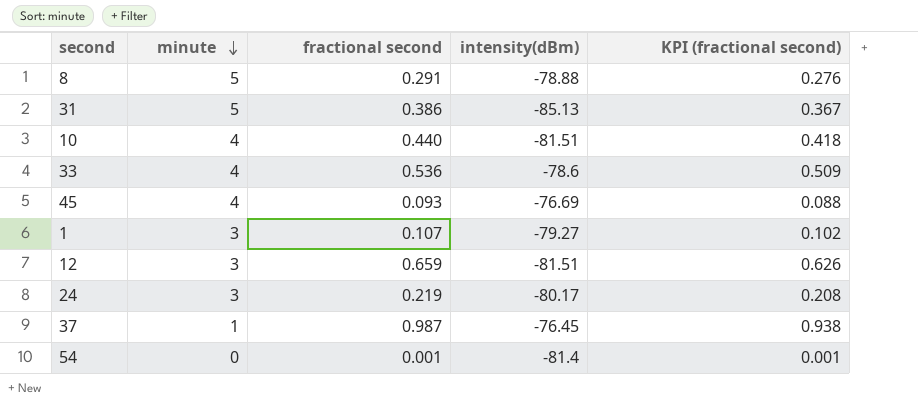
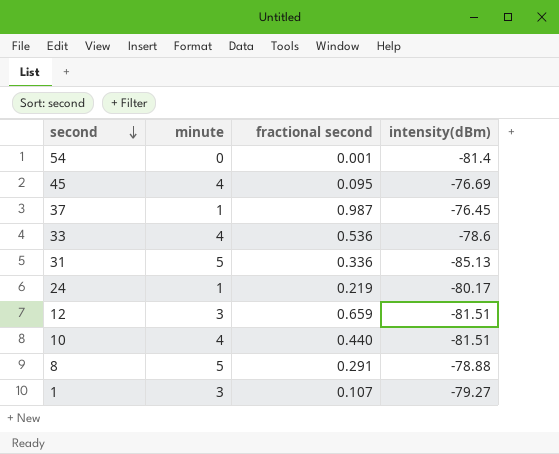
row order: minute descending -> second descending
column KPI (fractional second) | formula: [fractional second] * 0.95 -> none
45 | fractional second: 0.093 -> 0.095
31 | fractional second: 0.386 -> 0.336
24 | minute: 3 -> 1

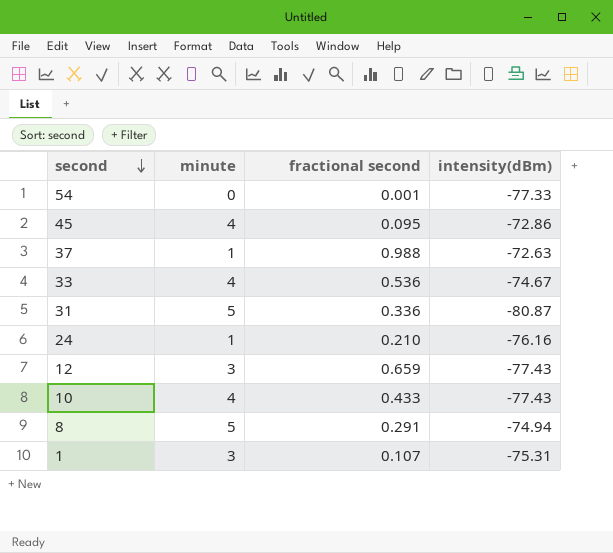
54 | intensity(dBm): -81.4 -> -77.33
45 | intensity(dBm): -76.69 -> -72.86
37 | fractional second: 0.987 -> 0.988
37 | intensity(dBm): -76.45 -> -72.63
33 | intensity(dBm): -78.6 -> -74.67
31 | intensity(dBm): -85.13 -> -80.87
24 | fractional second: 0.219 -> 0.210
24 | intensity(dBm): -80.17 -> -76.16
12 | intensity(dBm): -81.51 -> -77.43
10 | fractional second: 0.440 -> 0.433
10 | intensity(dBm): -81.51 -> -77.43
8 | intensity(dBm): -78.88 -> -74.94
1 | intensity(dBm): -79.27 -> -75.31

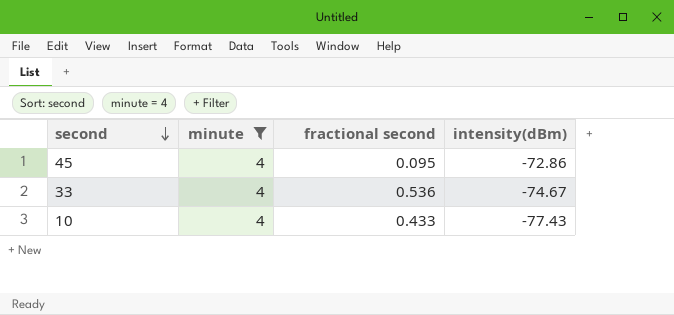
filter: none -> minute = 4

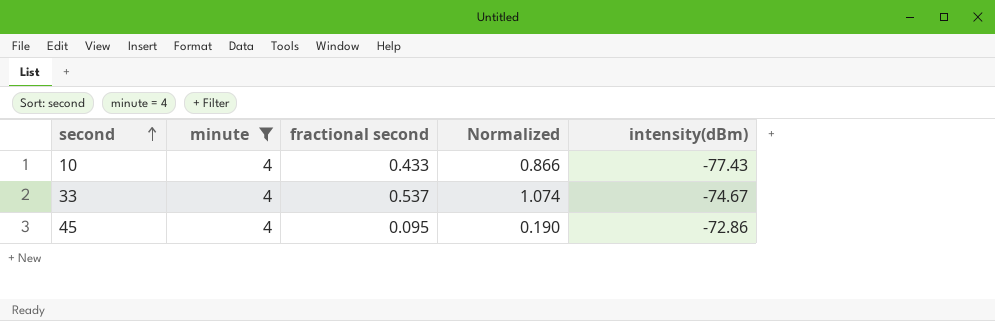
row order: second descending -> second ascending
column Normalized | formula: none -> [fractional second] * 2
33 | fractional second: 0.536 -> 0.537

